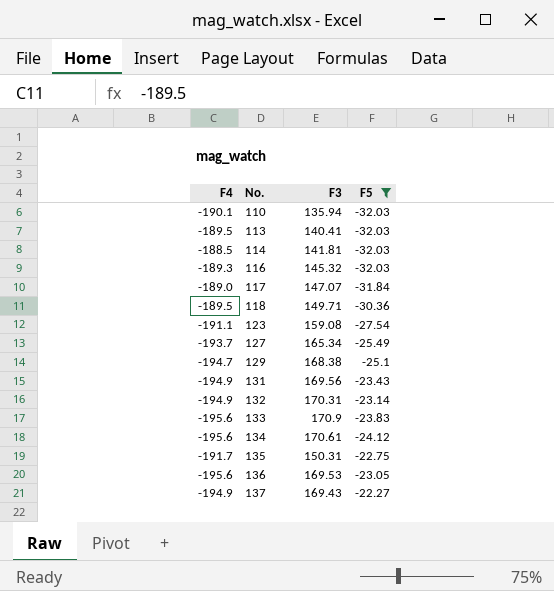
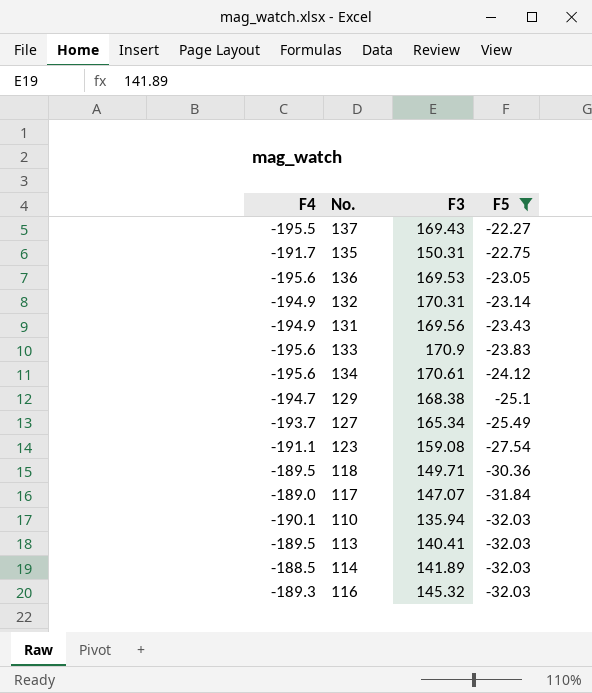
row order: No. ascending -> F5 descending
137 | F4: -194.9 -> -195.5
114 | F3: 141.81 -> 141.89

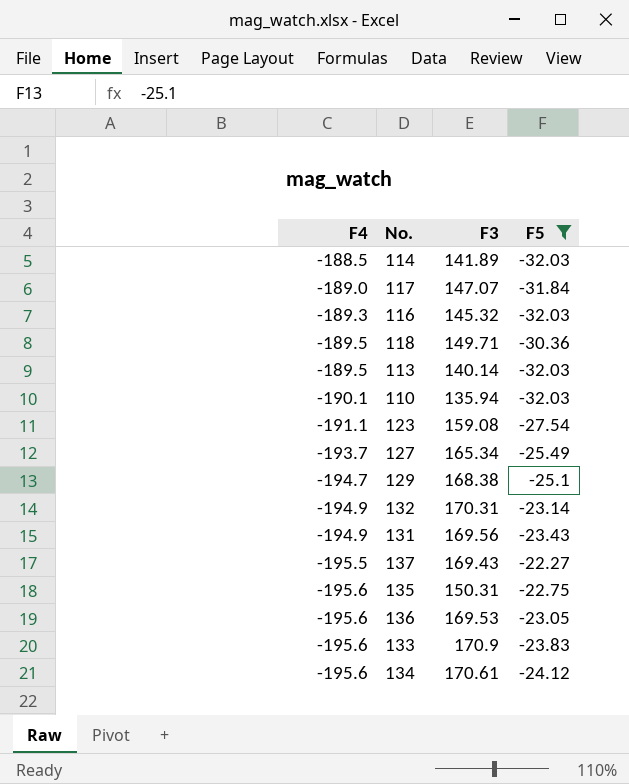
row order: F5 descending -> F4 descending
113 | F3: 140.41 -> 140.14
135 | F4: -191.7 -> -195.6

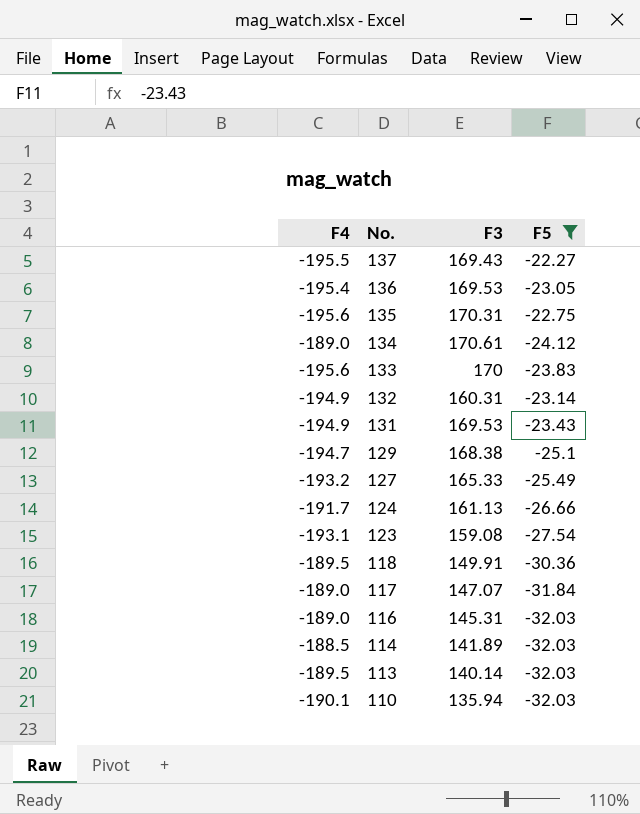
row order: F4 descending -> No. descending
136 | F4: -195.6 -> -195.4
135 | F3: 150.31 -> 170.31
134 | F4: -195.6 -> -189.0
133 | F3: 170.9 -> 170
132 | F3: 170.31 -> 160.31
131 | F3: 169.56 -> 169.53
127 | F4: -193.7 -> -193.2
127 | F3: 165.34 -> 165.33
row 124: none -> -191.7 | 161.13 | -26.66
123 | F4: -191.1 -> -193.1
118 | F3: 149.71 -> 149.91
116 | F4: -189.3 -> -189.0
116 | F3: 145.32 -> 145.31

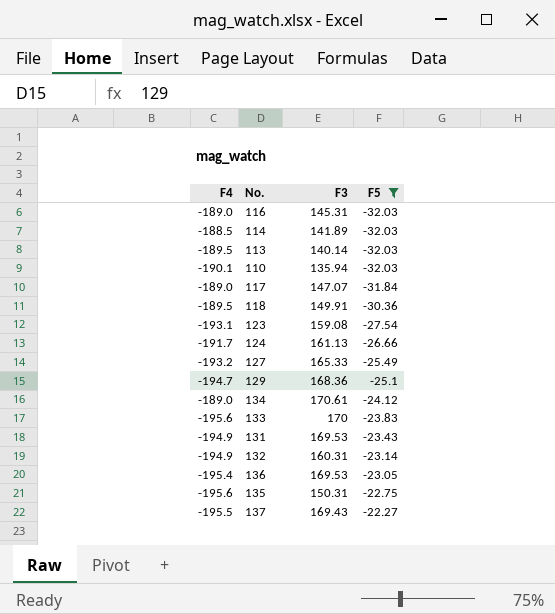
row order: No. descending -> F5 ascending
129 | F3: 168.38 -> 168.36
135 | F3: 170.31 -> 150.31

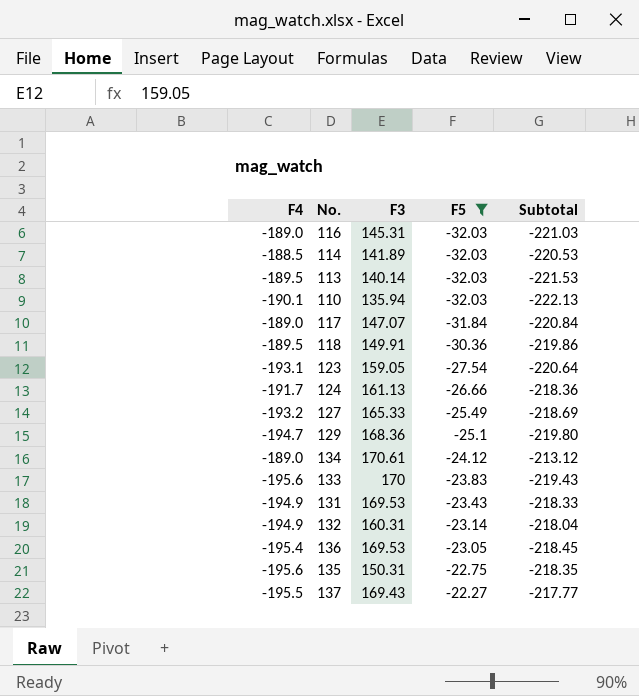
column Subtotal | formula: none -> [F4] + [F5]
123 | F3: 159.08 -> 159.05

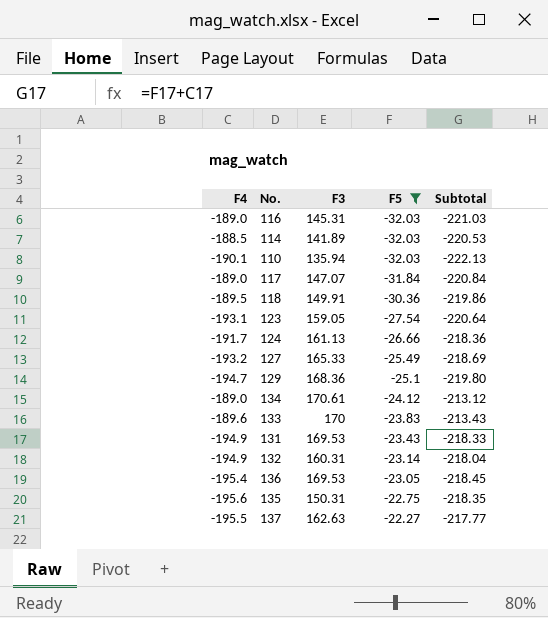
row 113: -189.5 | 140.14 | -32.03 | -221.53 -> none
133 | F4: -195.6 -> -189.6
133 | Subtotal: -219.43 -> -213.43
137 | F3: 169.43 -> 162.63

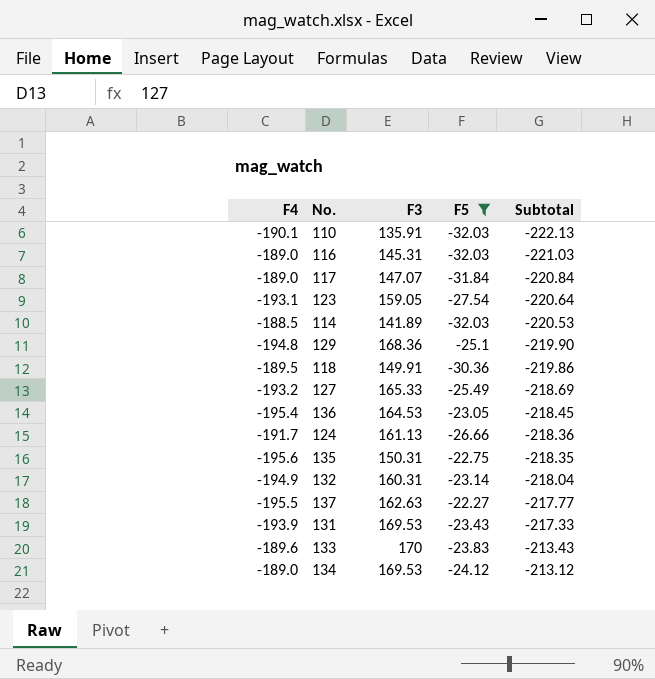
row order: F5 ascending -> Subtotal ascending
110 | F3: 135.94 -> 135.91
129 | F4: -194.7 -> -194.8
129 | Subtotal: -219.80 -> -219.90
136 | F3: 169.53 -> 164.53
131 | F4: -194.9 -> -193.9
131 | Subtotal: -218.33 -> -217.33
134 | F3: 170.61 -> 169.53

